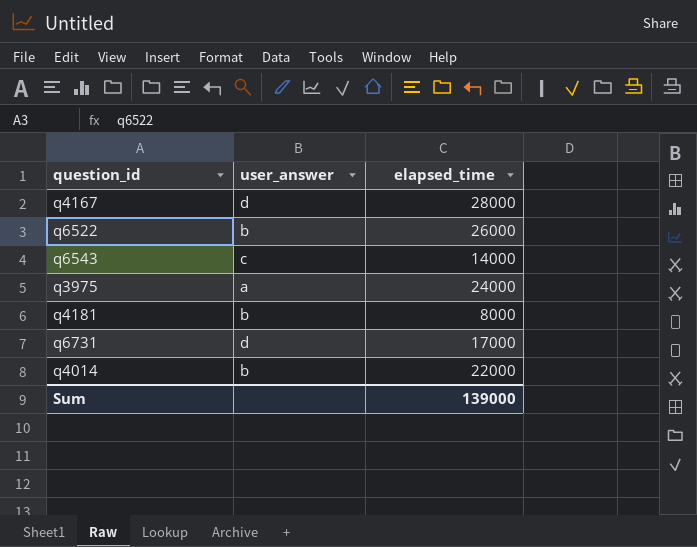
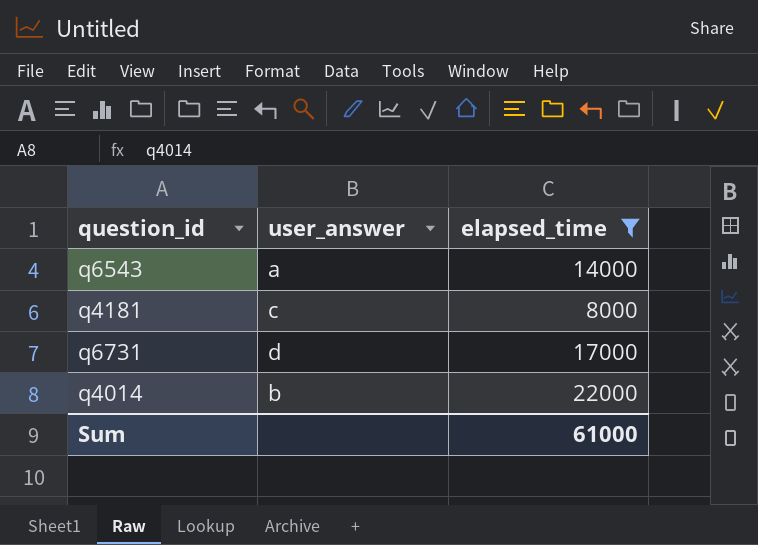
filter: none -> elapsed_time <= 22000
q6543 | user_answer: c -> a
q4181 | user_answer: b -> c
Sum | elapsed_time: 139000 -> 61000

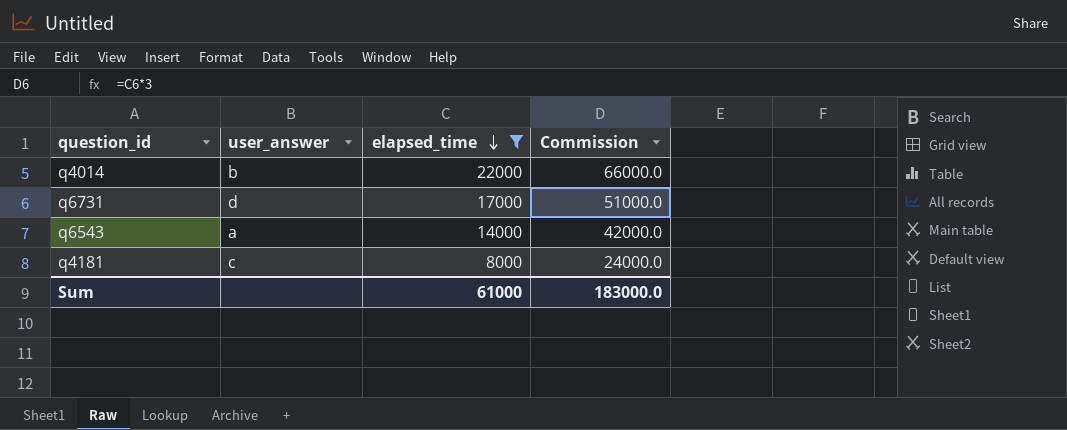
row order: none -> elapsed_time descending
column Commission | formula: none -> [elapsed_time] * 3

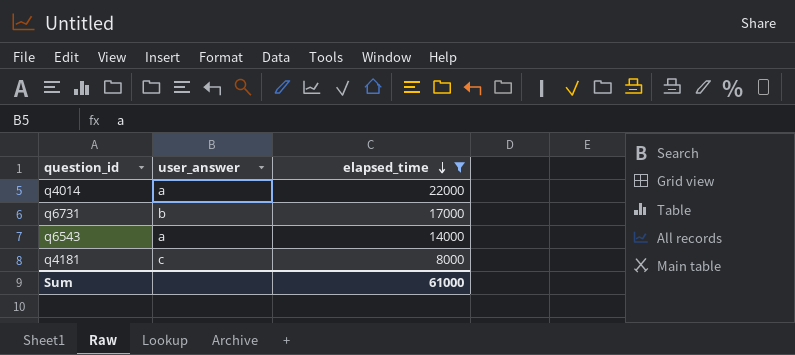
column Commission | formula: [elapsed_time] * 3 -> none
q4014 | user_answer: b -> a
q6731 | user_answer: d -> b

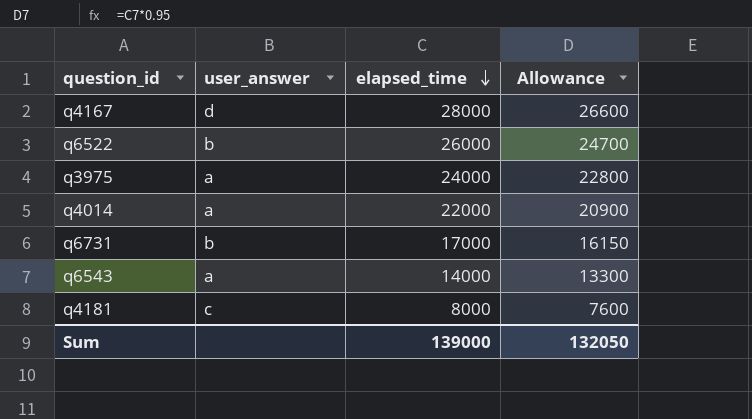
filter: elapsed_time <= 22000 -> none
column Allowance | formula: none -> [elapsed_time] * 0.95
Sum | elapsed_time: 61000 -> 139000

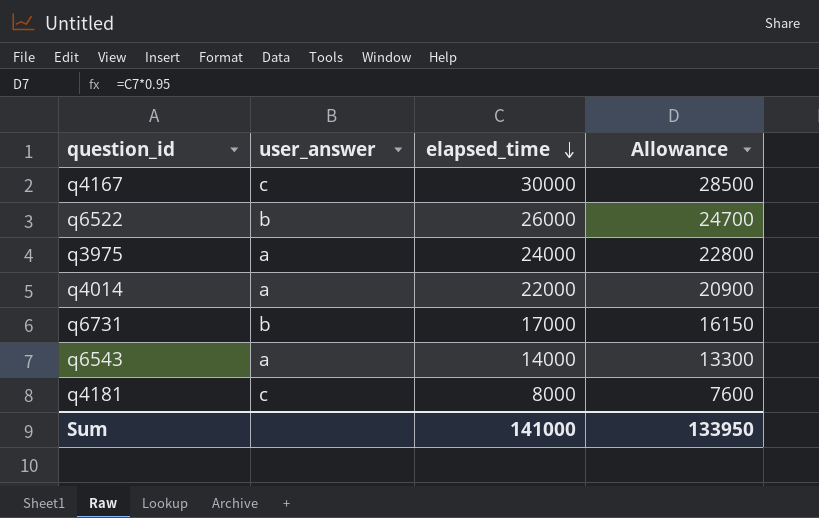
q4167 | user_answer: d -> c
q4167 | elapsed_time: 28000 -> 30000
q4167 | Allowance: 26600 -> 28500
Sum | elapsed_time: 139000 -> 141000
Sum | Allowance: 132050 -> 133950

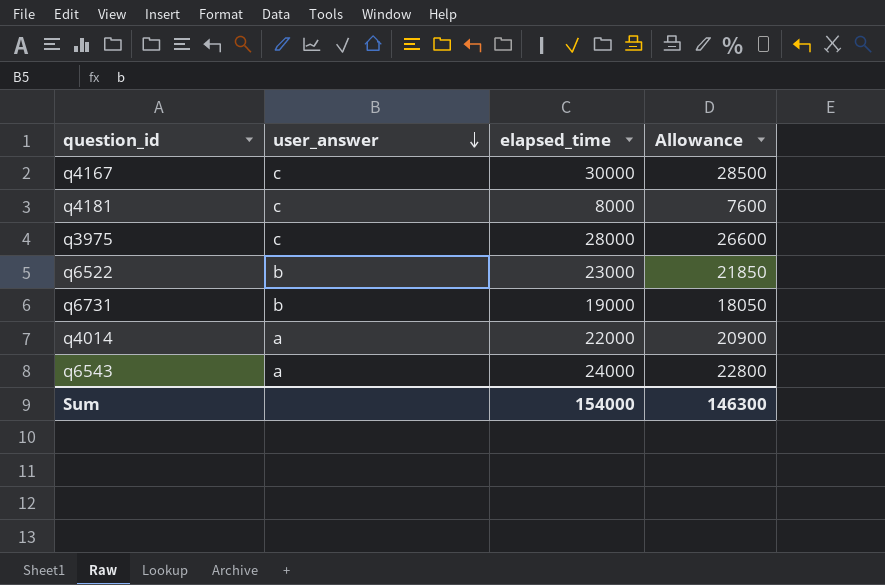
row order: elapsed_time descending -> user_answer descending
q3975 | user_answer: a -> c
q3975 | elapsed_time: 24000 -> 28000
q3975 | Allowance: 22800 -> 26600
q6522 | elapsed_time: 26000 -> 23000
q6522 | Allowance: 24700 -> 21850
q6731 | elapsed_time: 17000 -> 19000
q6731 | Allowance: 16150 -> 18050
q6543 | elapsed_time: 14000 -> 24000
q6543 | Allowance: 13300 -> 22800
Sum | elapsed_time: 141000 -> 154000
Sum | Allowance: 133950 -> 146300

